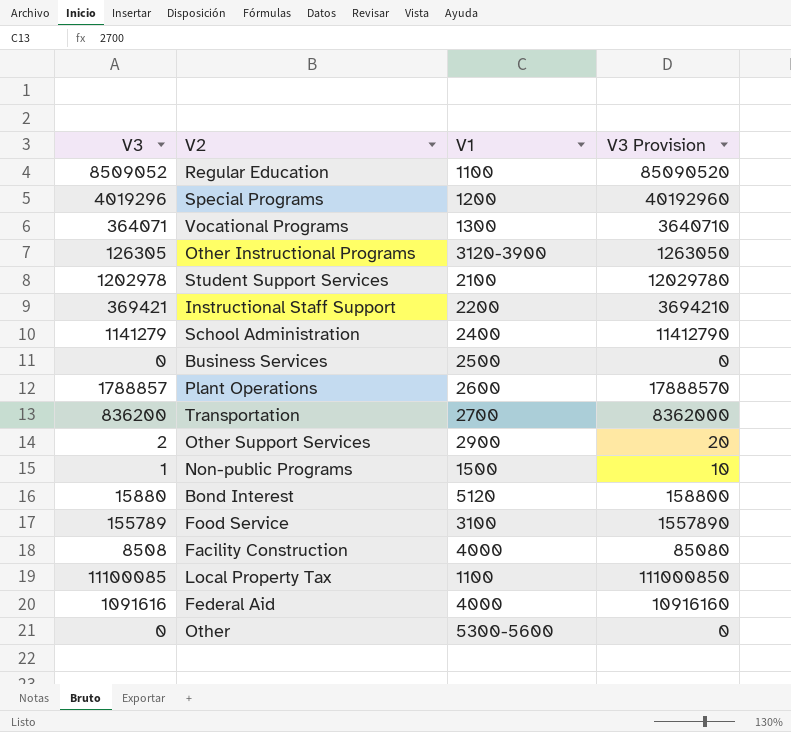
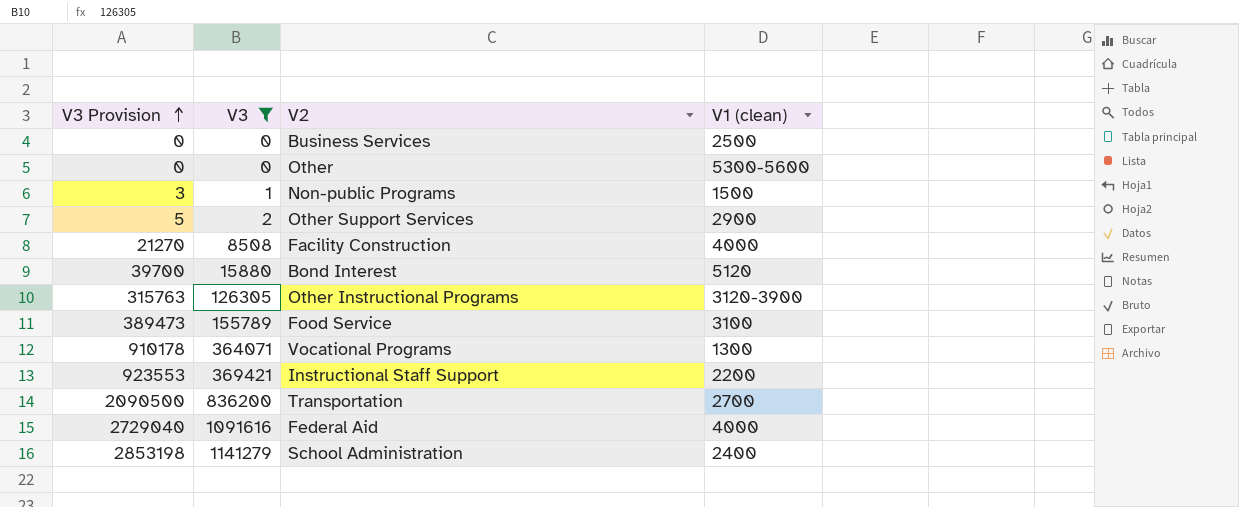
filter: none -> V3 <= 1141279
row order: none -> V3 Provision ascending
column V3 Provision | formula: [V3] * 10 -> [V3] * 2.5
column V3 Provision | position: 4 -> 1
column name: V1 -> V1 (clean)

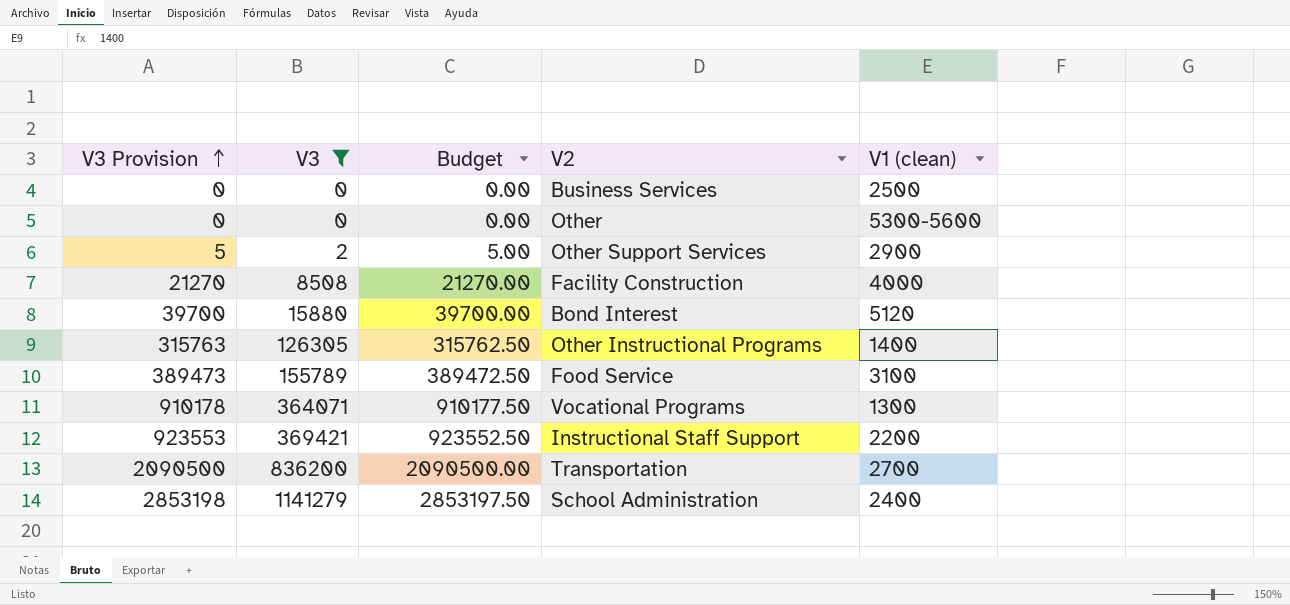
column Budget | formula: none -> [V3] * 2.5
row Non-public Programs: 3 | 1 | 1500 -> none
row Federal Aid: 2729040 | 1091616 | 4000 -> none
Other Instructional Programs | V1 (clean): 3120-3900 -> 1400

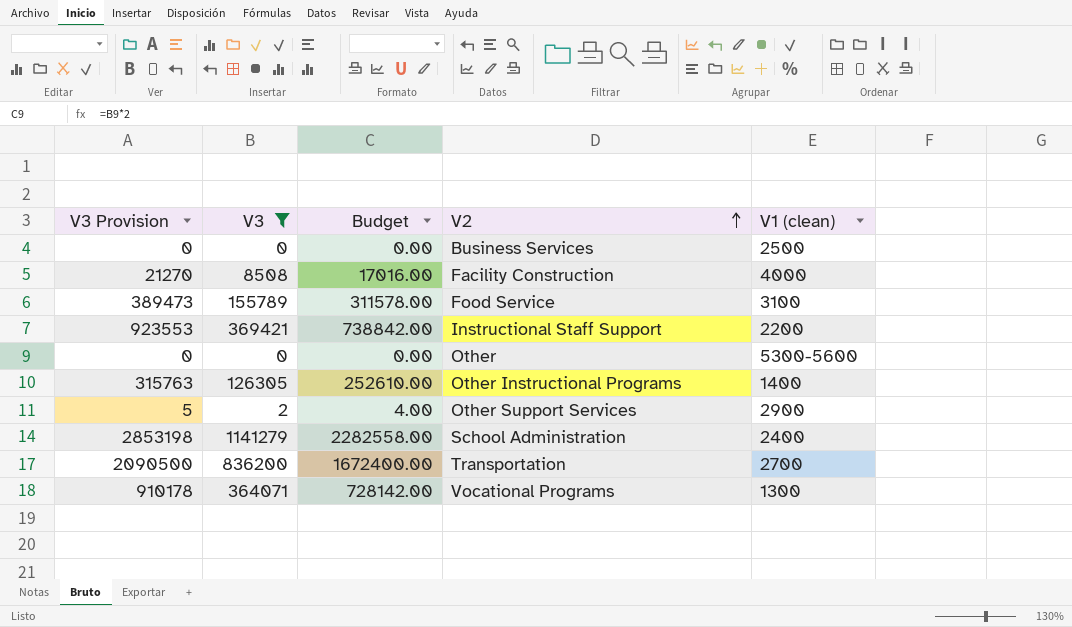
row order: V3 Provision ascending -> V2 ascending
column Budget | formula: [V3] * 2.5 -> [V3] * 2
row Bond Interest: 39700 | 15880 | 39700.00 | 5120 -> none

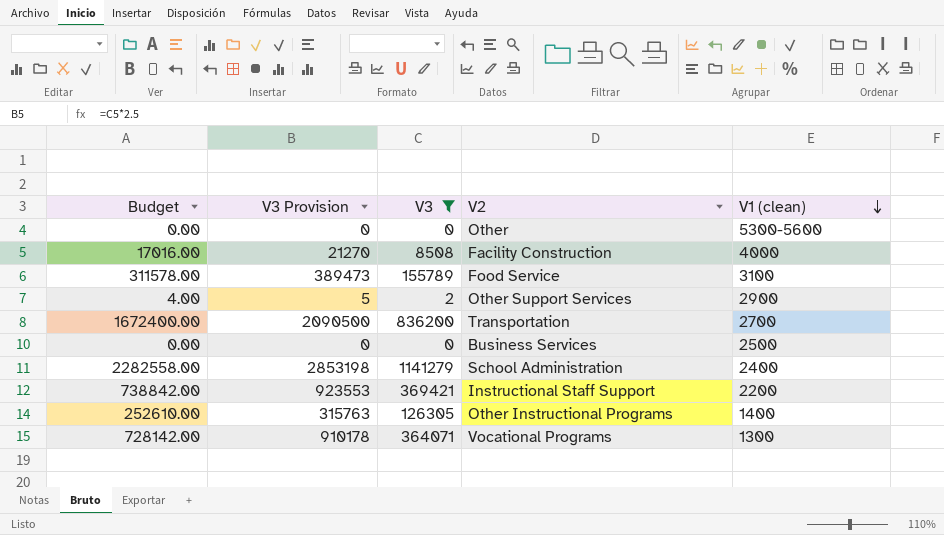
row order: V2 ascending -> V1 (clean) descending
column Budget | position: 3 -> 1

